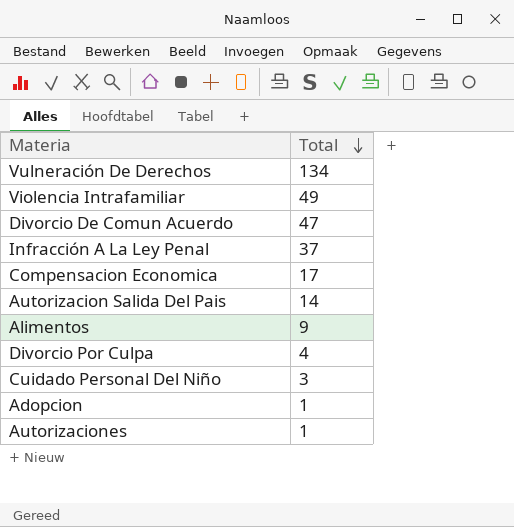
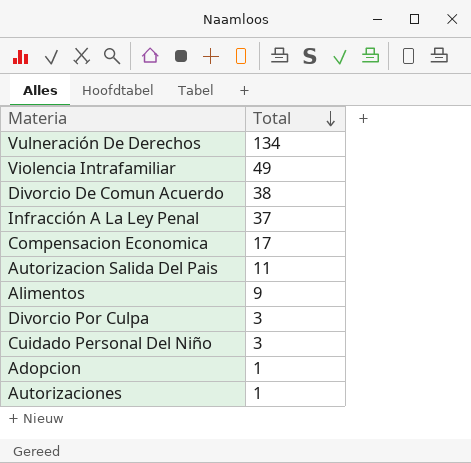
Divorcio De Comun Acuerdo | Total: 47 -> 38
Autorizacion Salida Del Pais | Total: 14 -> 11
Divorcio Por Culpa | Total: 4 -> 3

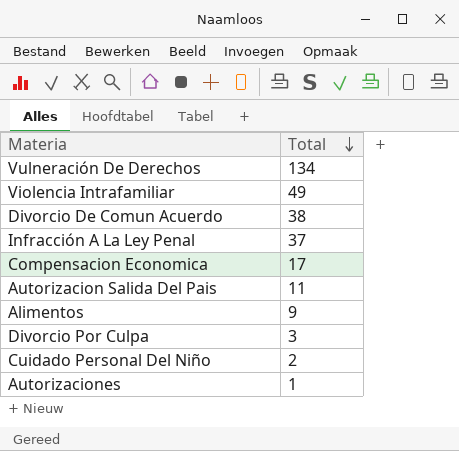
row Adopcion: 1 -> none
Cuidado Personal Del Niño | Total: 3 -> 2

